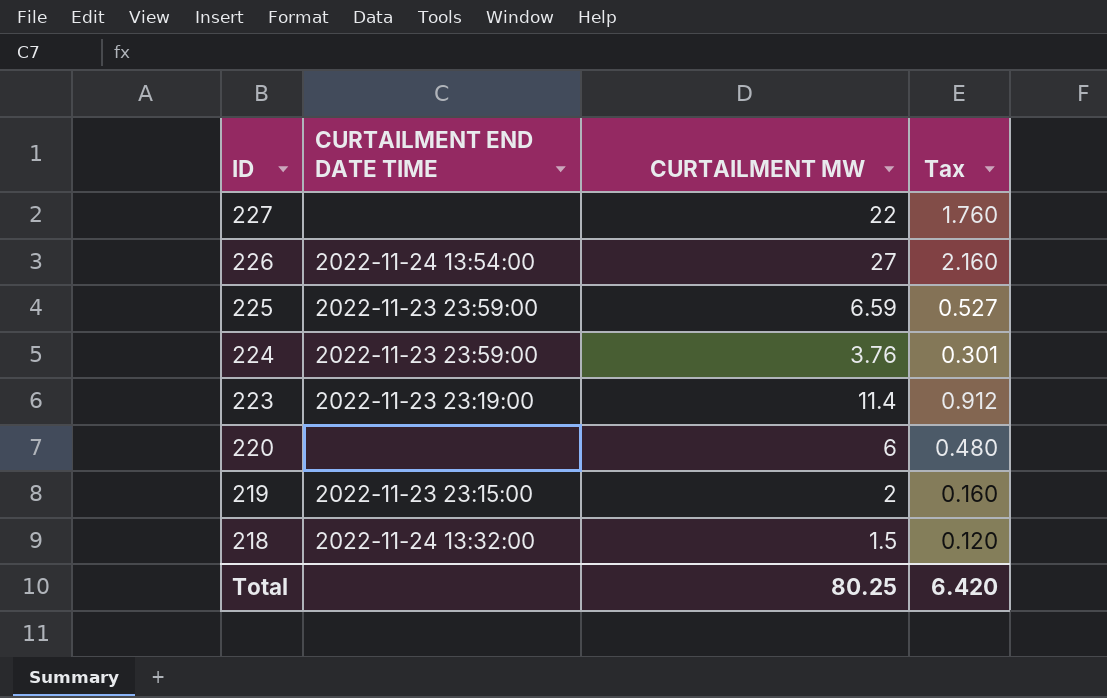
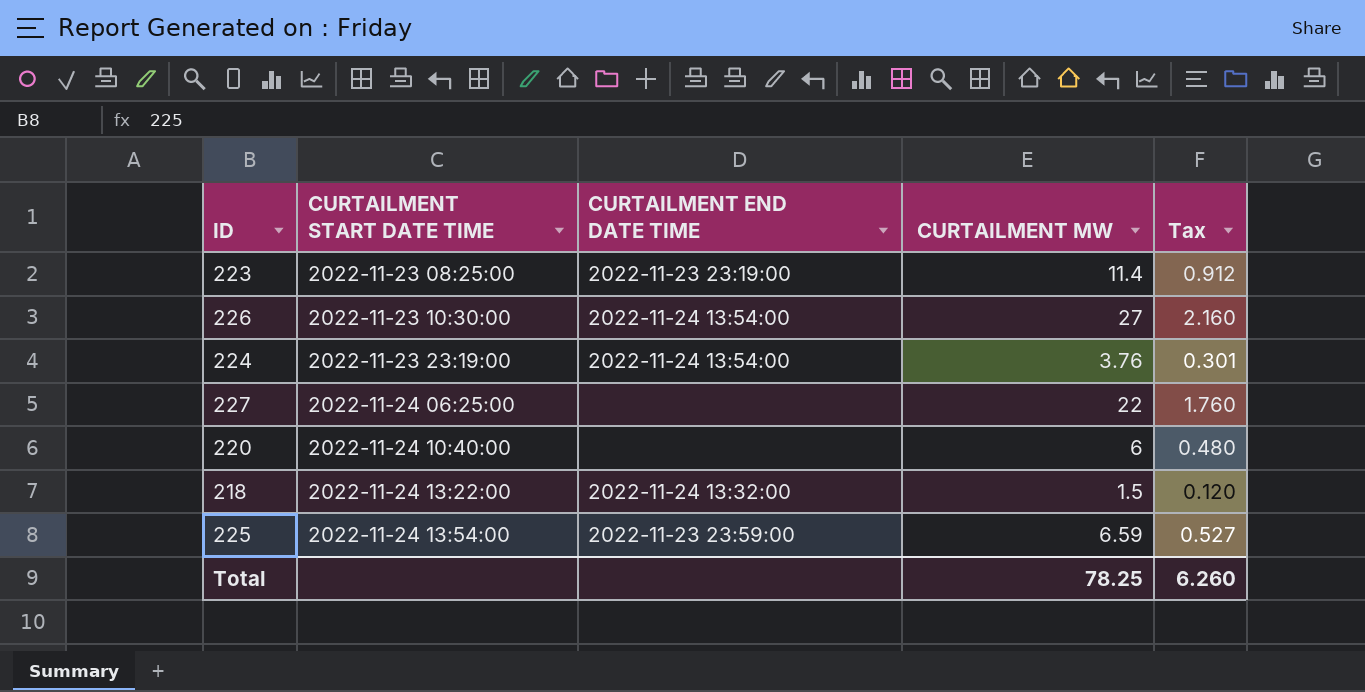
row order: ID descending -> CURTAILMENT START DATE TIME ascending
column CURTAILMENT START DATE TIME | position: none -> 2
row 219: 2022-11-23 23:15:00 | 2 | 0.160 -> none
224 | CURTAILMENT END DATE TIME: 2022-11-23 23:59:00 -> 2022-11-24 13:54:00
Total | CURTAILMENT MW: 80.25 -> 78.25
Total | Tax: 6.420 -> 6.260

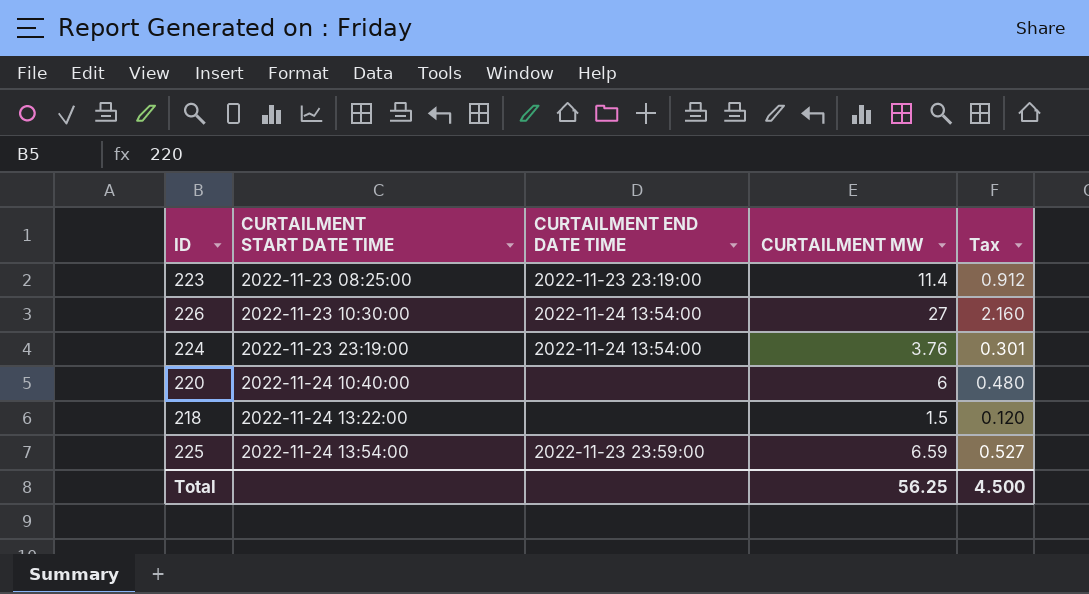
row 227: 2022-11-24 06:25:00 | none | 22 | 1.760 -> none
218 | CURTAILMENT END DATE TIME: 2022-11-24 13:32:00 -> none
Total | CURTAILMENT MW: 78.25 -> 56.25
Total | Tax: 6.260 -> 4.500

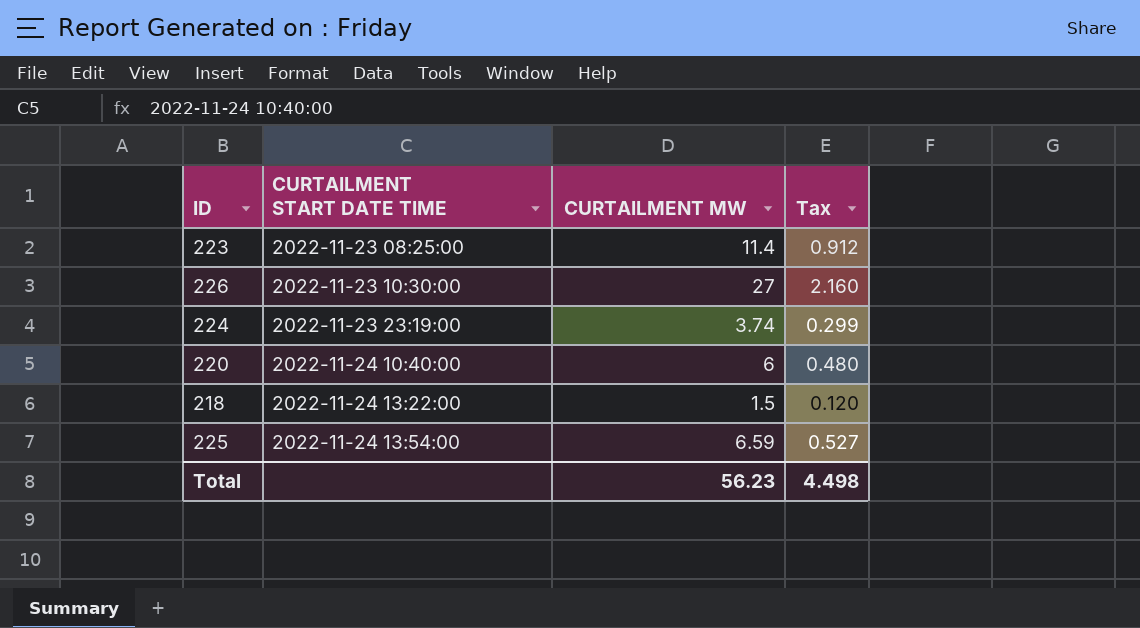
column CURTAILMENT END DATE TIME | position: 3 -> none
224 | CURTAILMENT MW: 3.76 -> 3.74
224 | Tax: 0.301 -> 0.299
Total | CURTAILMENT MW: 56.25 -> 56.23
Total | Tax: 4.500 -> 4.498

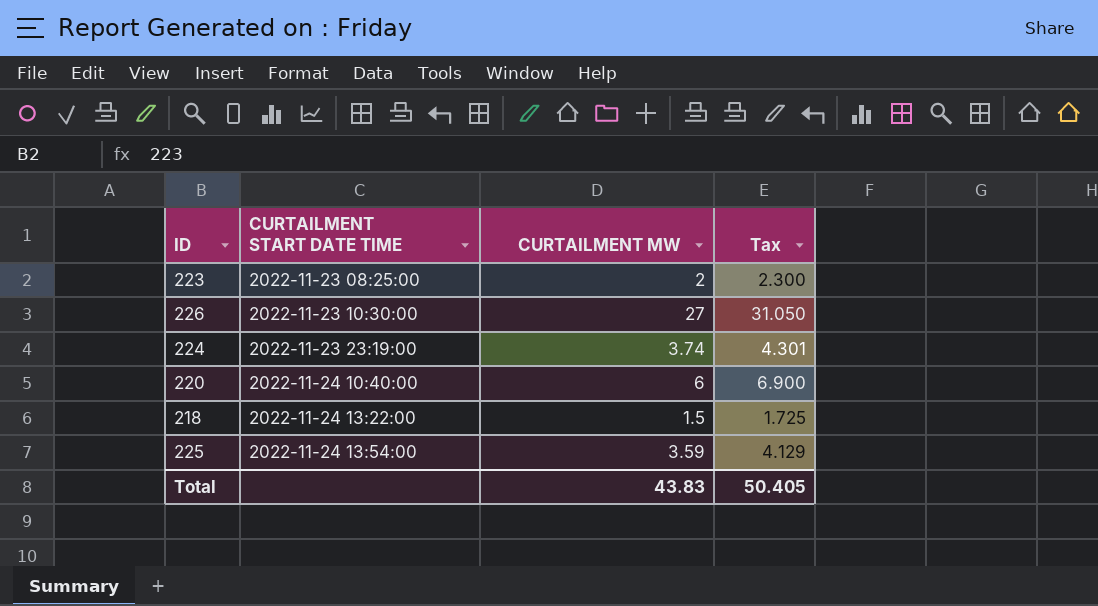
column Tax | formula: [CURTAILMENT MW] * 0.08 -> [CURTAILMENT MW] * 1.15
223 | CURTAILMENT MW: 11.4 -> 2
225 | CURTAILMENT MW: 6.59 -> 3.59
Total | CURTAILMENT MW: 56.23 -> 43.83
Total | Tax: 4.498 -> 50.405

